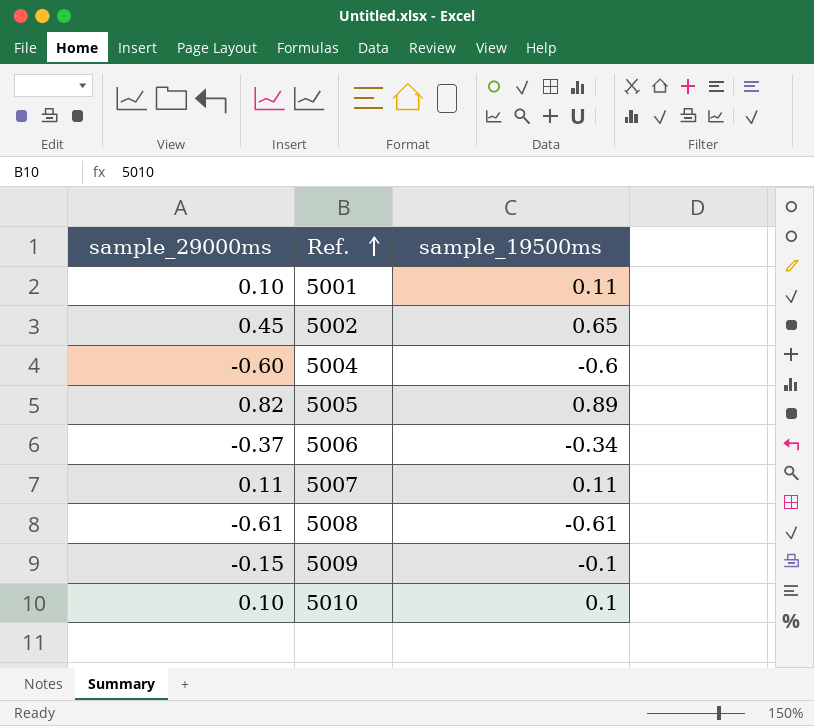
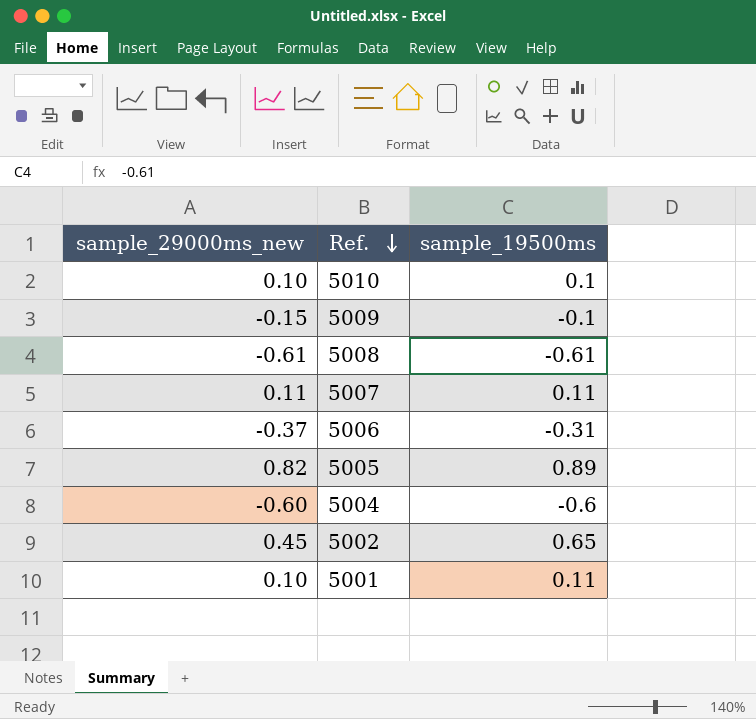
row order: Ref. ascending -> Ref. descending
column name: sample_29000ms -> sample_29000ms_new
5006 | sample_19500ms: -0.34 -> -0.31

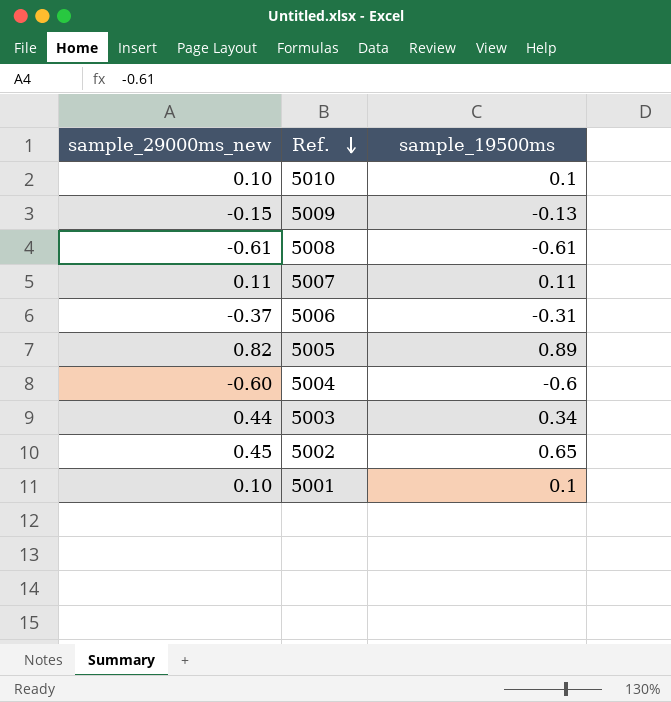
5009 | sample_19500ms: -0.1 -> -0.13
row 5003: none -> 0.44 | 0.34
5001 | sample_19500ms: 0.11 -> 0.1

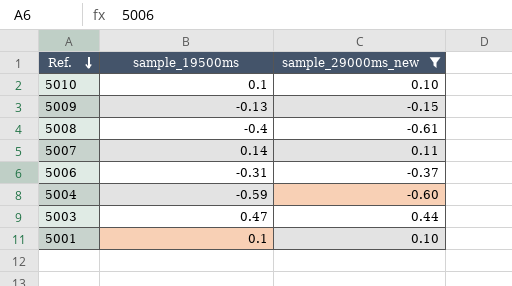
filter: none -> sample_29000ms_new <= 0.44
column sample_29000ms_new | position: 1 -> 3
5008 | sample_19500ms: -0.61 -> -0.4
5007 | sample_19500ms: 0.11 -> 0.14
5004 | sample_19500ms: -0.6 -> -0.59
5003 | sample_19500ms: 0.34 -> 0.47

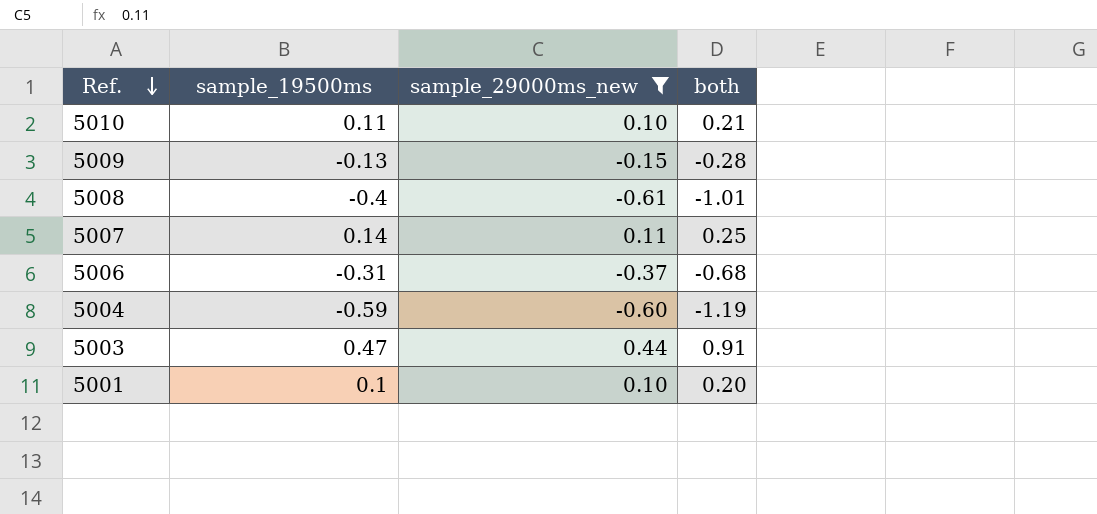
column both | formula: none -> [sample_19500ms] + [sample_29000ms_new]
5010 | sample_19500ms: 0.1 -> 0.11

